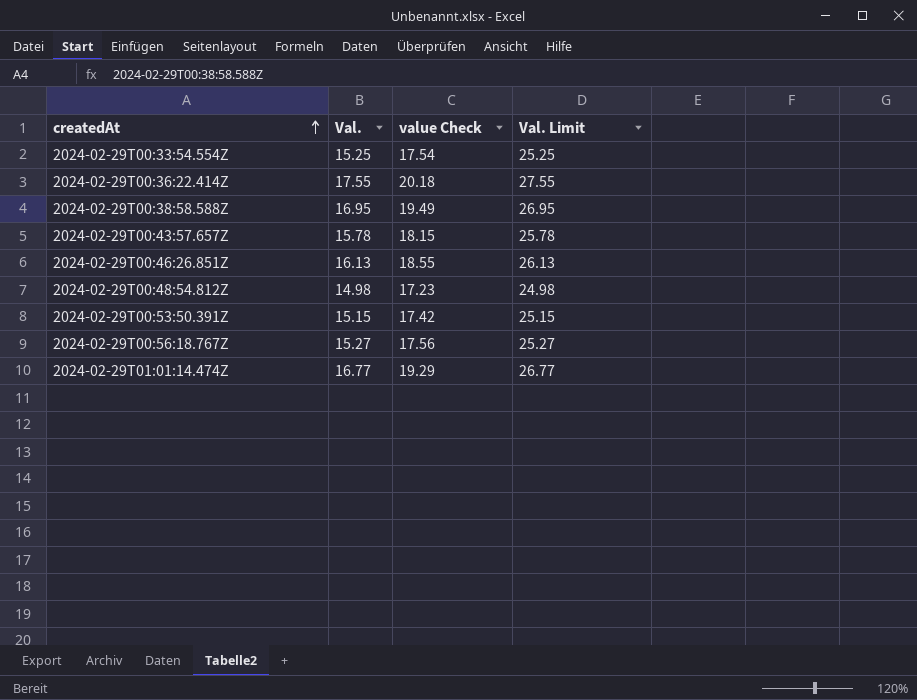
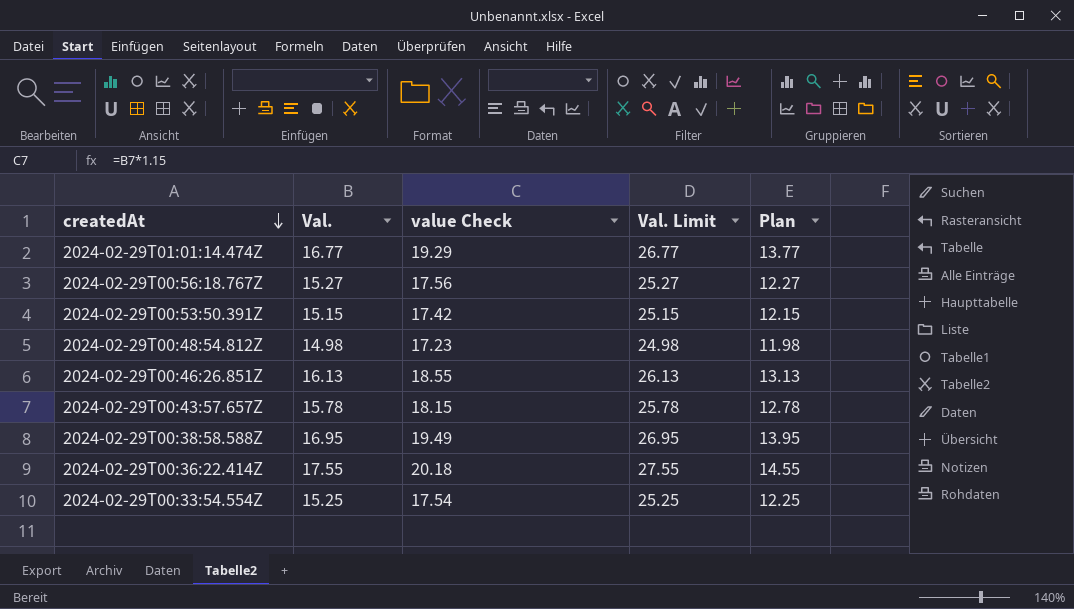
row order: createdAt ascending -> createdAt descending
column Plan | formula: none -> [Val.] - 3

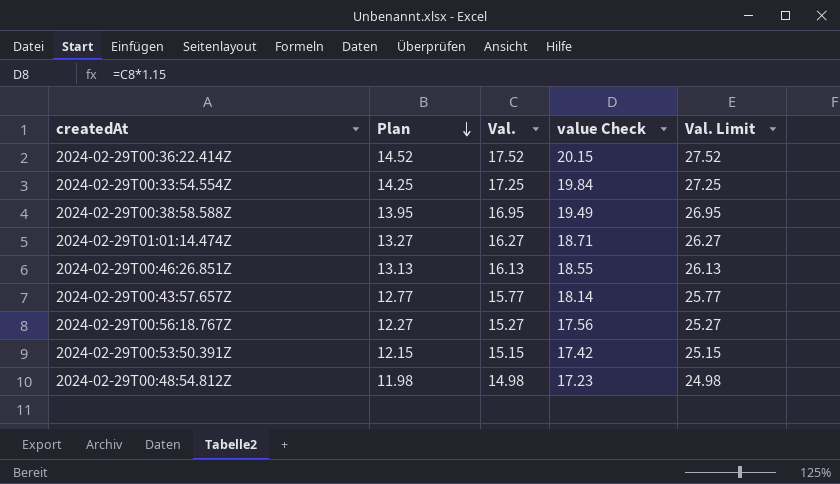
row order: createdAt descending -> Plan descending
column Plan | position: 5 -> 2
2024-02-29T00:36:22.414Z | Plan: 14.55 -> 14.52
2024-02-29T00:36:22.414Z | Val.: 17.55 -> 17.52
2024-02-29T00:36:22.414Z | value Check: 20.18 -> 20.15
2024-02-29T00:36:22.414Z | Val. Limit: 27.55 -> 27.52
2024-02-29T00:33:54.554Z | Plan: 12.25 -> 14.25
2024-02-29T00:33:54.554Z | Val.: 15.25 -> 17.25
2024-02-29T00:33:54.554Z | value Check: 17.54 -> 19.84
2024-02-29T00:33:54.554Z | Val. Limit: 25.25 -> 27.25
2024-02-29T01:01:14.474Z | Plan: 13.77 -> 13.27
2024-02-29T01:01:14.474Z | Val.: 16.77 -> 16.27
2024-02-29T01:01:14.474Z | value Check: 19.29 -> 18.71
2024-02-29T01:01:14.474Z | Val. Limit: 26.77 -> 26.27
2024-02-29T00:43:57.657Z | Plan: 12.78 -> 12.77
2024-02-29T00:43:57.657Z | Val.: 15.78 -> 15.77
2024-02-29T00:43:57.657Z | value Check: 18.15 -> 18.14
2024-02-29T00:43:57.657Z | Val. Limit: 25.78 -> 25.77

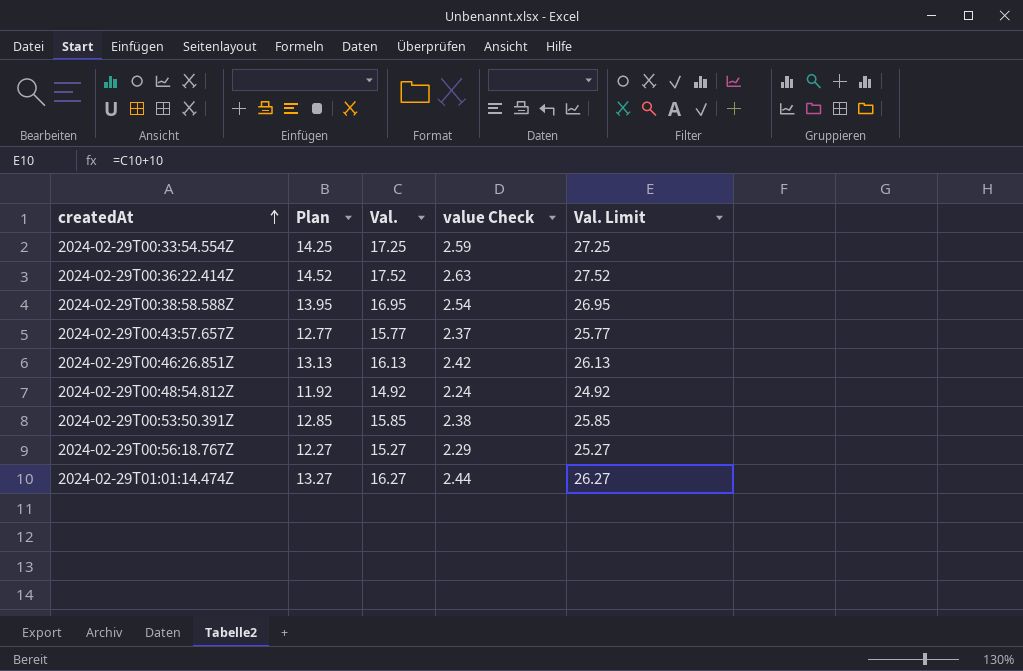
row order: Plan descending -> createdAt ascending
column value Check | formula: [Val.] * 1.15 -> [Val.] * 0.15
2024-02-29T00:48:54.812Z | Plan: 11.98 -> 11.92
2024-02-29T00:48:54.812Z | Val.: 14.98 -> 14.92
2024-02-29T00:48:54.812Z | Val. Limit: 24.98 -> 24.92
2024-02-29T00:53:50.391Z | Plan: 12.15 -> 12.85
2024-02-29T00:53:50.391Z | Val.: 15.15 -> 15.85
2024-02-29T00:53:50.391Z | Val. Limit: 25.15 -> 25.85

